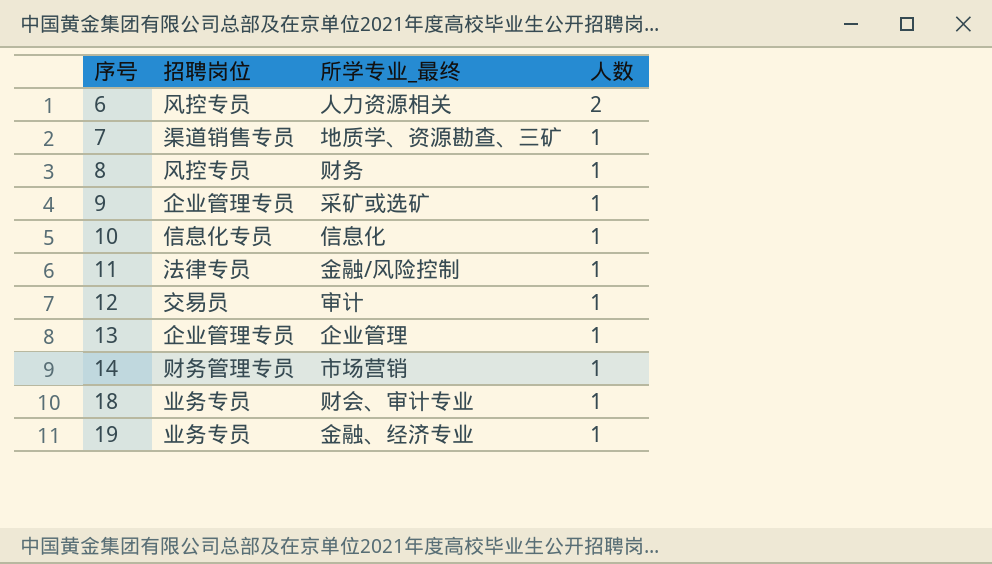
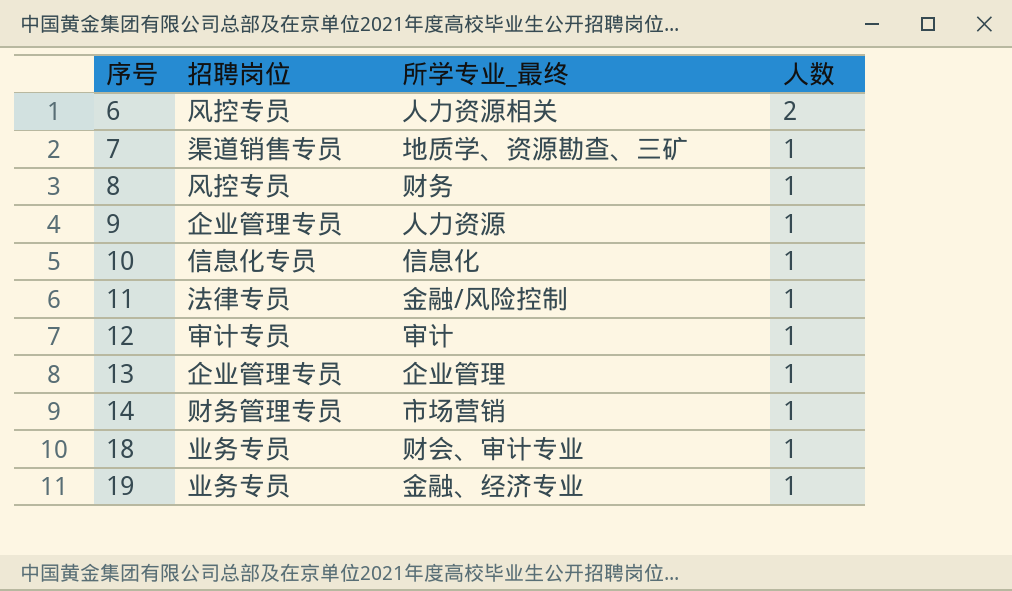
9 | 所学专业_最终: 采矿或选矿 -> 人力资源
12 | 招聘岗位: 交易员 -> 审计专员

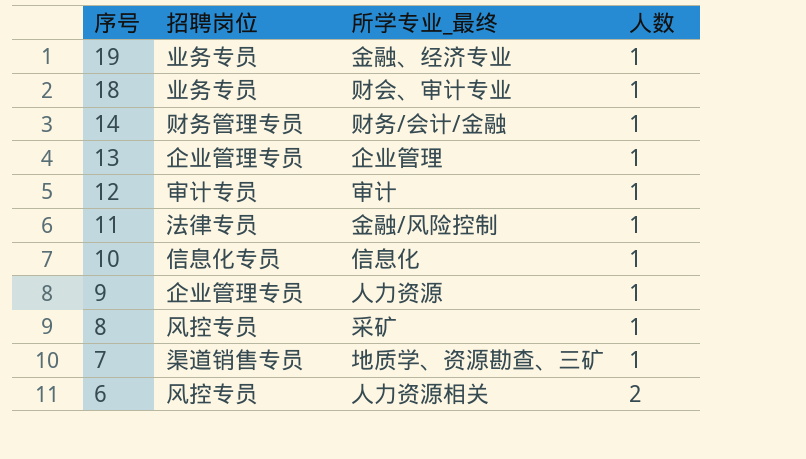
row order: 序号 ascending -> 序号 descending
14 | 所学专业_最终: 市场营销 -> 财务/会计/金融
8 | 所学专业_最终: 财务 -> 采矿

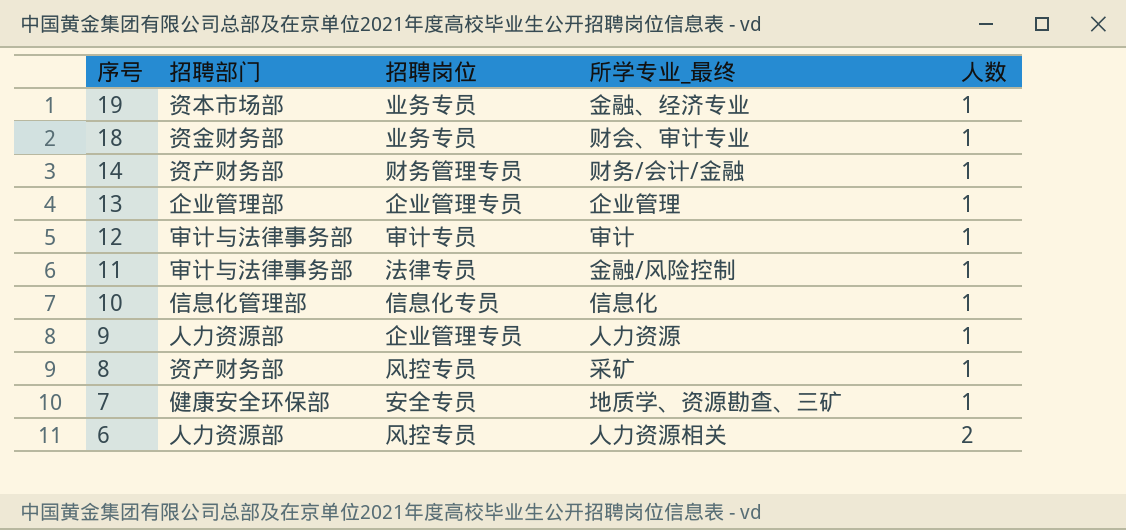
column 招聘部门 | position: none -> 2
7 | 招聘岗位: 渠道销售专员 -> 安全专员

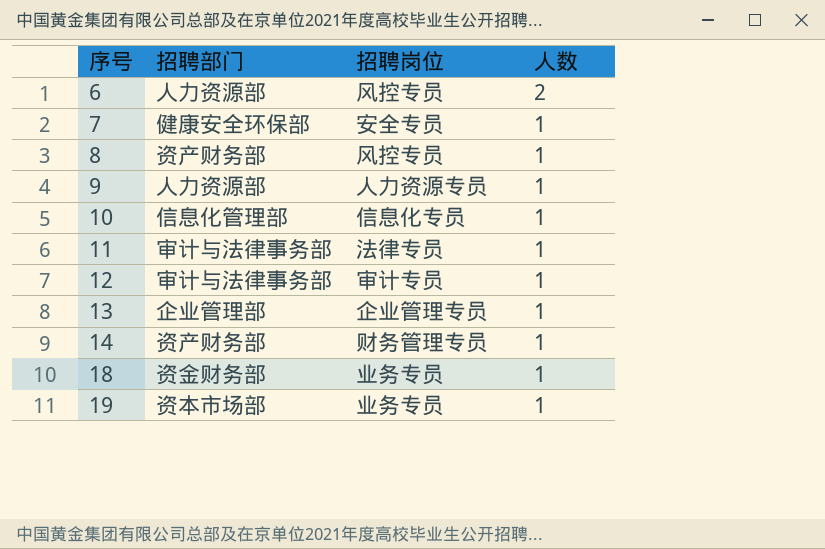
row order: 序号 descending -> 序号 ascending
column 所学专业_最终 | position: 4 -> none
9 | 招聘岗位: 企业管理专员 -> 人力资源专员

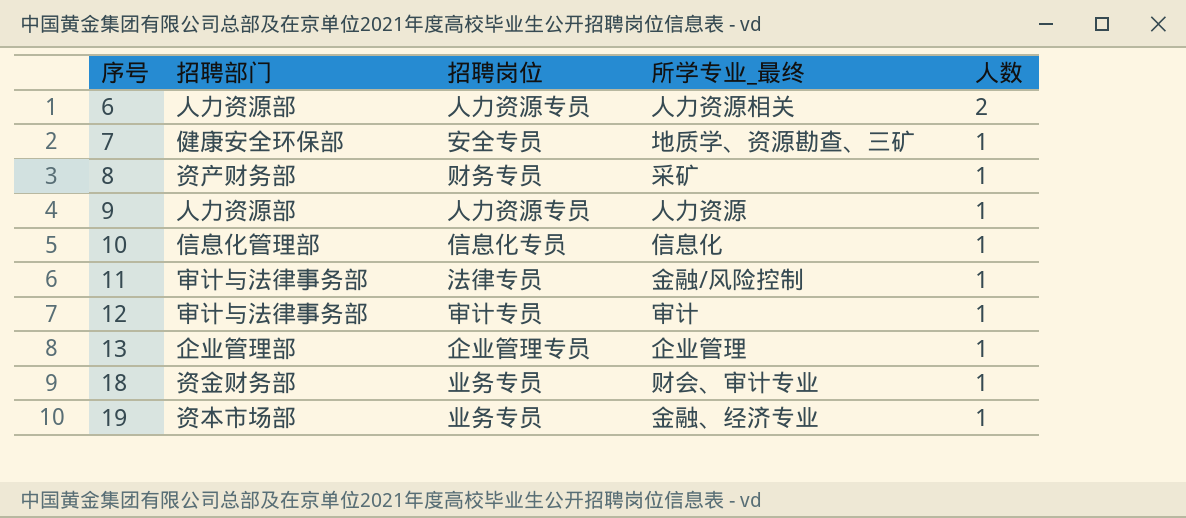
column 所学专业_最终 | position: none -> 4
row 14: 资产财务部 | 财务管理专员 | 1 -> none
6 | 招聘岗位: 风控专员 -> 人力资源专员
8 | 招聘岗位: 风控专员 -> 财务专员

